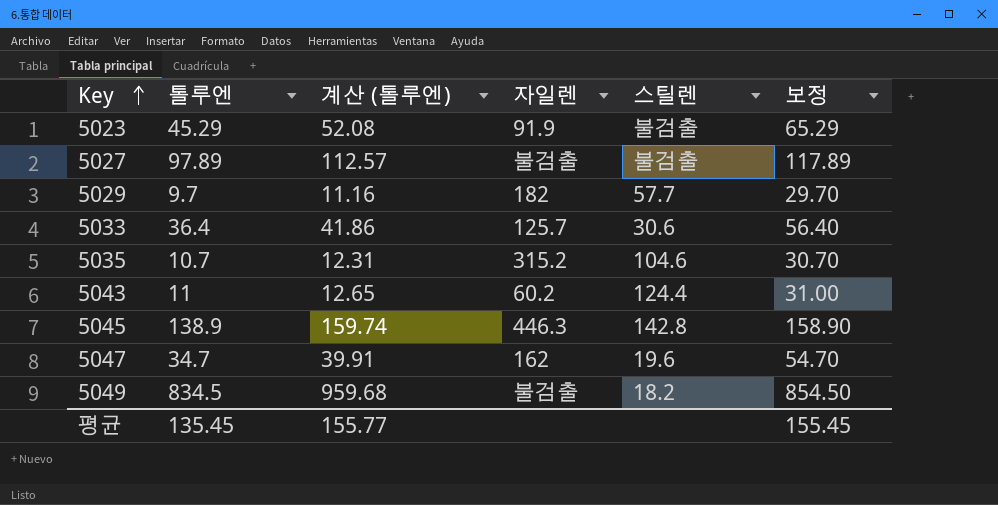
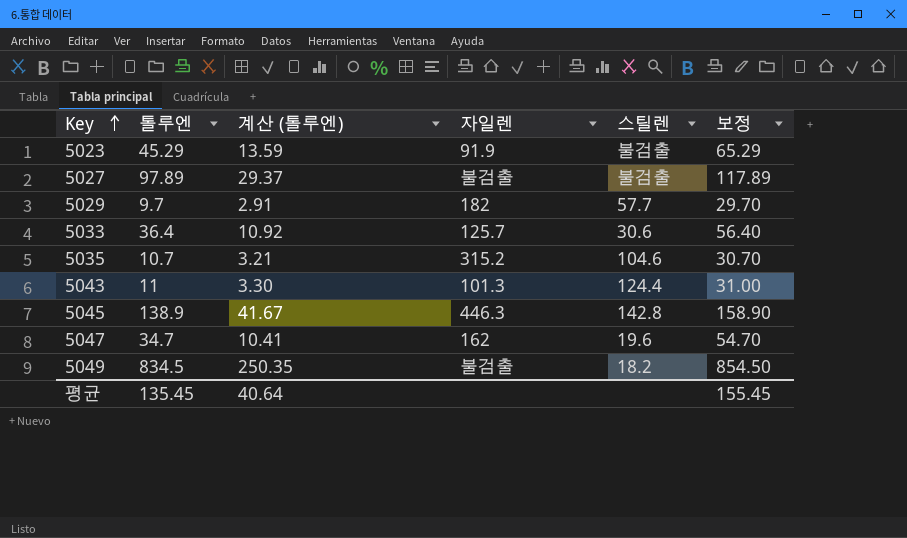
column 계산 (톨루엔) | formula: [톨루엔] * 1.15 -> [톨루엔] * 0.3
5043 | 자일렌: 60.2 -> 101.3
평균 | 계산 (톨루엔): 155.77 -> 40.64

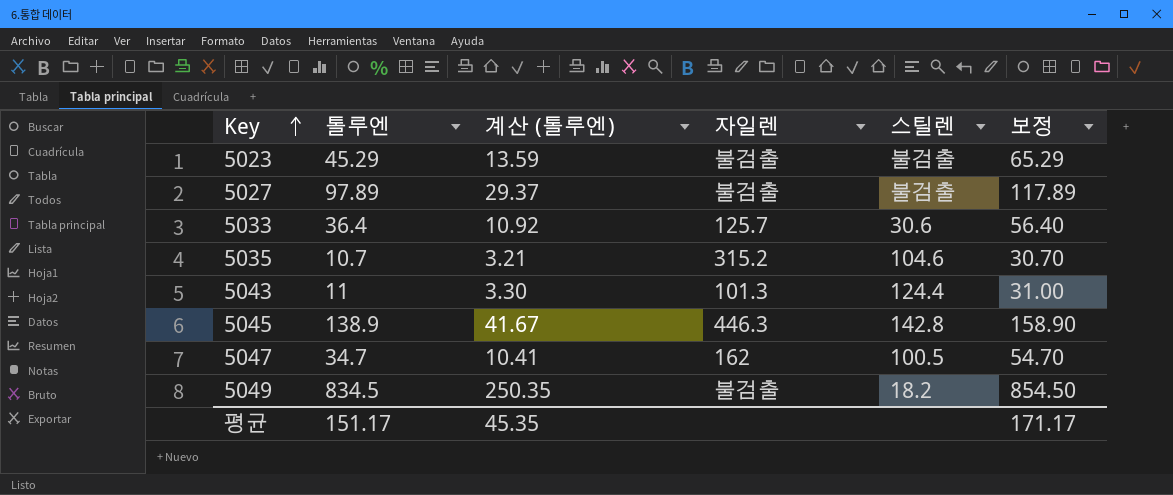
row 5029: 9.7 | 2.91 | 182 | 57.7 | 29.70 -> none
5023 | 자일렌: 91.9 -> 불검출
5047 | 스틸렌: 19.6 -> 100.5
평균 | 톨루엔: 135.45 -> 151.17
평균 | 계산 (톨루엔): 40.64 -> 45.35
평균 | 보정: 155.45 -> 171.17

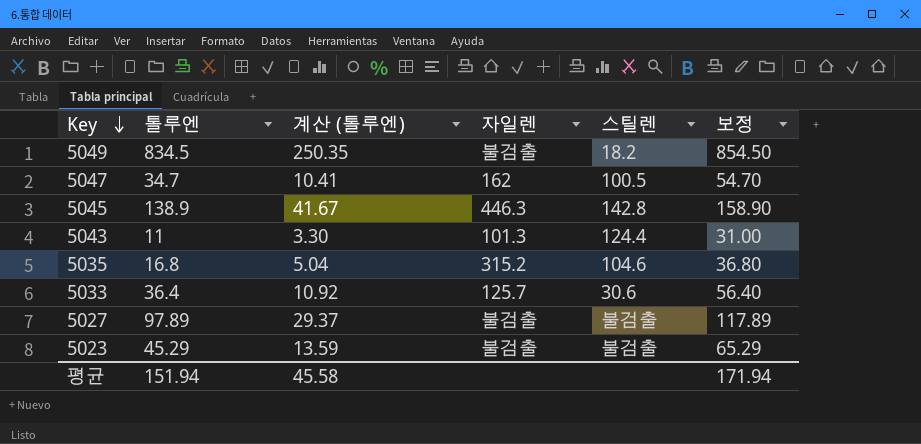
row order: Key ascending -> Key descending
5035 | 톨루엔: 10.7 -> 16.8
5035 | 계산 (톨루엔): 3.21 -> 5.04
5035 | 보정: 30.70 -> 36.80
평균 | 톨루엔: 151.17 -> 151.94
평균 | 계산 (톨루엔): 45.35 -> 45.58
평균 | 보정: 171.17 -> 171.94

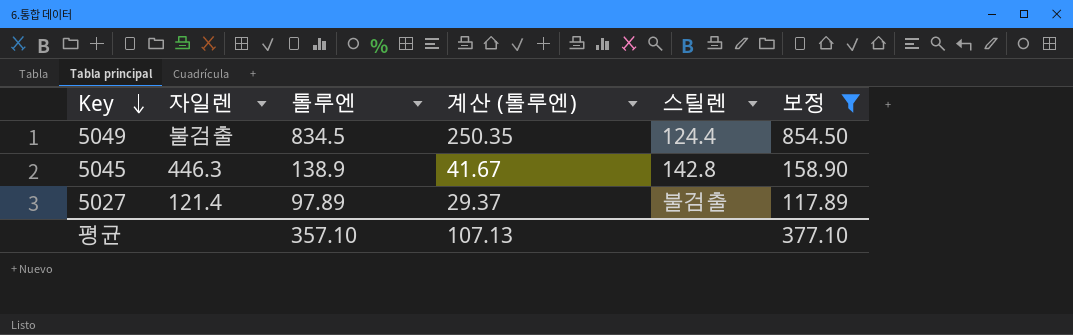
filter: none -> 보정 >= 117.89
column 자일렌 | position: 4 -> 2
5049 | 스틸렌: 18.2 -> 124.4
5027 | 자일렌: 불검출 -> 121.4
평균 | 톨루엔: 151.94 -> 357.10
평균 | 계산 (톨루엔): 45.58 -> 107.13
평균 | 보정: 171.94 -> 377.10

